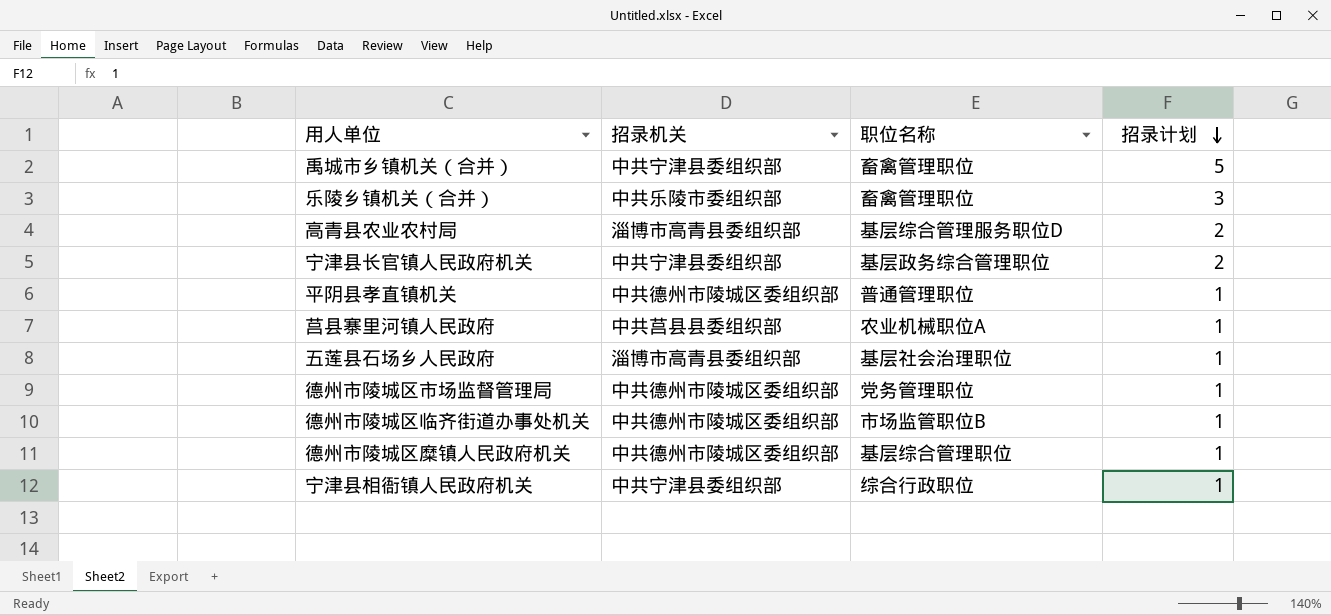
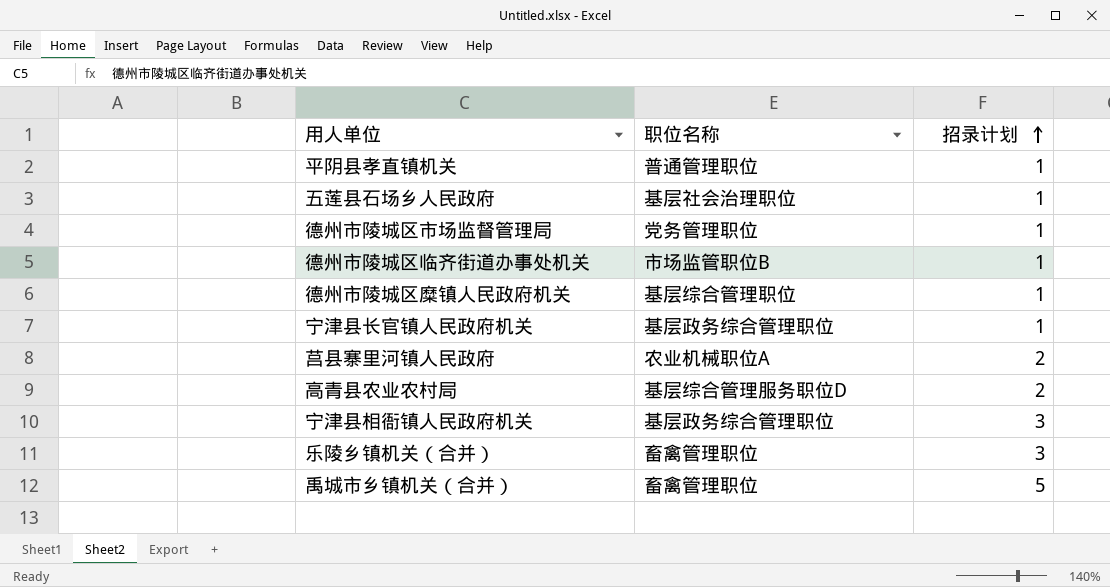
row order: 招录计划 descending -> 招录计划 ascending
column 招录机关 | position: 2 -> none
宁津县长官镇人民政府机关 | 招录计划: 2 -> 1
莒县寨里河镇人民政府 | 招录计划: 1 -> 2
宁津县相衙镇人民政府机关 | 职位名称: 综合行政职位 -> 基层政务综合管理职位
宁津县相衙镇人民政府机关 | 招录计划: 1 -> 3

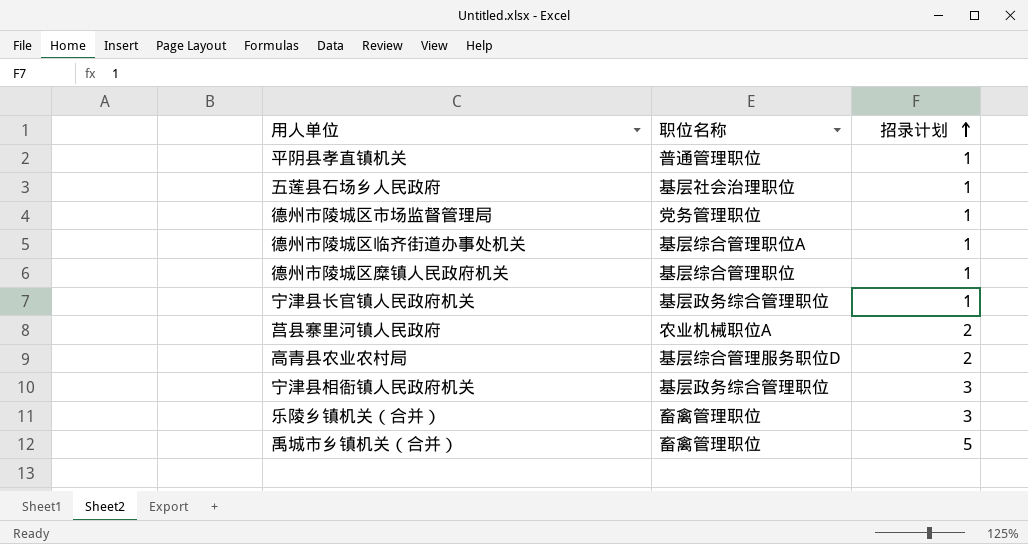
德州市陵城区临齐街道办事处机关 | 职位名称: 市场监管职位B -> 基层综合管理职位A

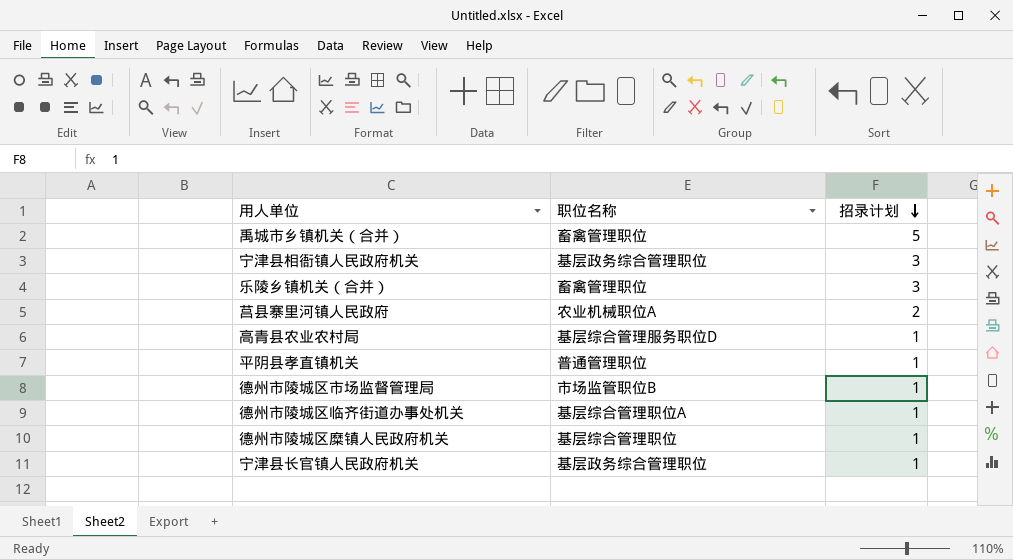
row order: 招录计划 ascending -> 招录计划 descending
row 五莲县石场乡人民政府: 基层社会治理职位 | 1 -> none
高青县农业农村局 | 招录计划: 2 -> 1
德州市陵城区市场监督管理局 | 职位名称: 党务管理职位 -> 市场监管职位B

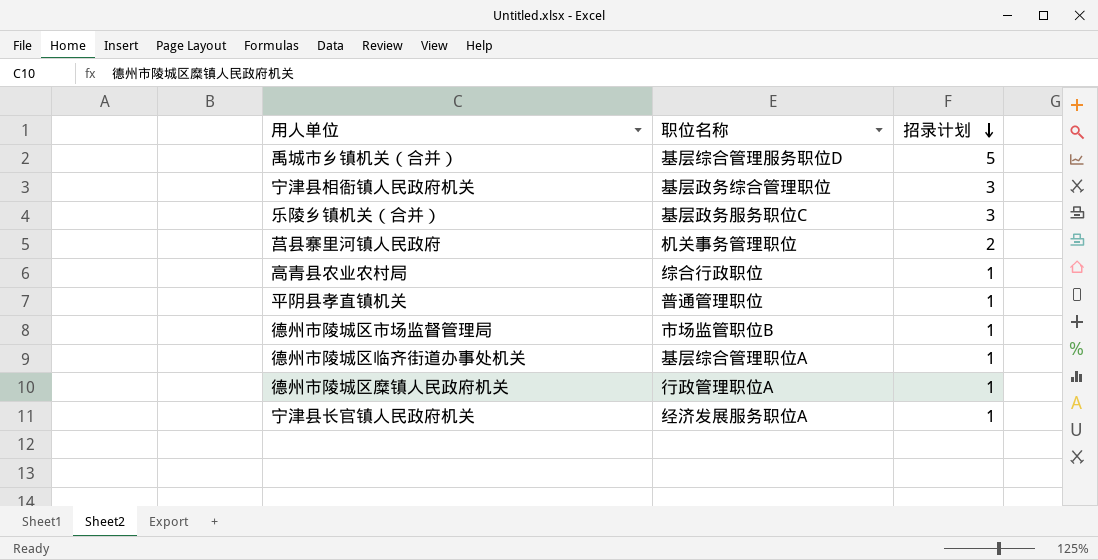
禹城市乡镇机关（合并） | 职位名称: 畜禽管理职位 -> 基层综合管理服务职位D
乐陵乡镇机关（合并） | 职位名称: 畜禽管理职位 -> 基层政务服务职位C
莒县寨里河镇人民政府 | 职位名称: 农业机械职位A -> 机关事务管理职位
高青县农业农村局 | 职位名称: 基层综合管理服务职位D -> 综合行政职位
德州市陵城区糜镇人民政府机关 | 职位名称: 基层综合管理职位 -> 行政管理职位A
宁津县长官镇人民政府机关 | 职位名称: 基层政务综合管理职位 -> 经济发展服务职位A

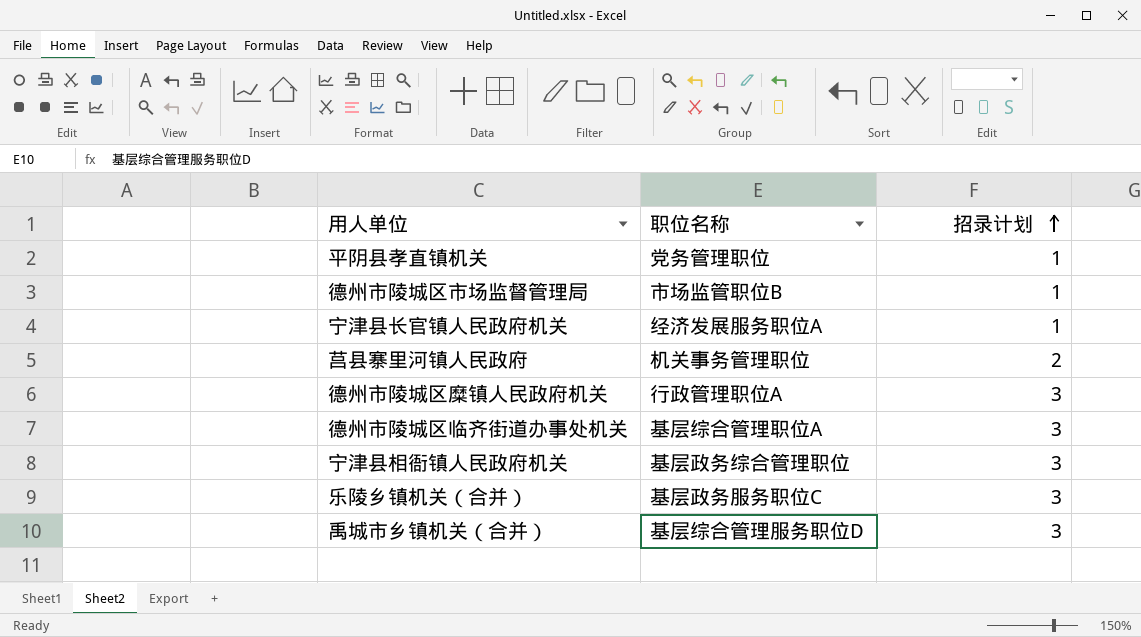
row order: 招录计划 descending -> 招录计划 ascending
row 高青县农业农村局: 综合行政职位 | 1 -> none
平阴县孝直镇机关 | 职位名称: 普通管理职位 -> 党务管理职位
德州市陵城区糜镇人民政府机关 | 招录计划: 1 -> 3
德州市陵城区临齐街道办事处机关 | 招录计划: 1 -> 3
禹城市乡镇机关（合并） | 招录计划: 5 -> 3

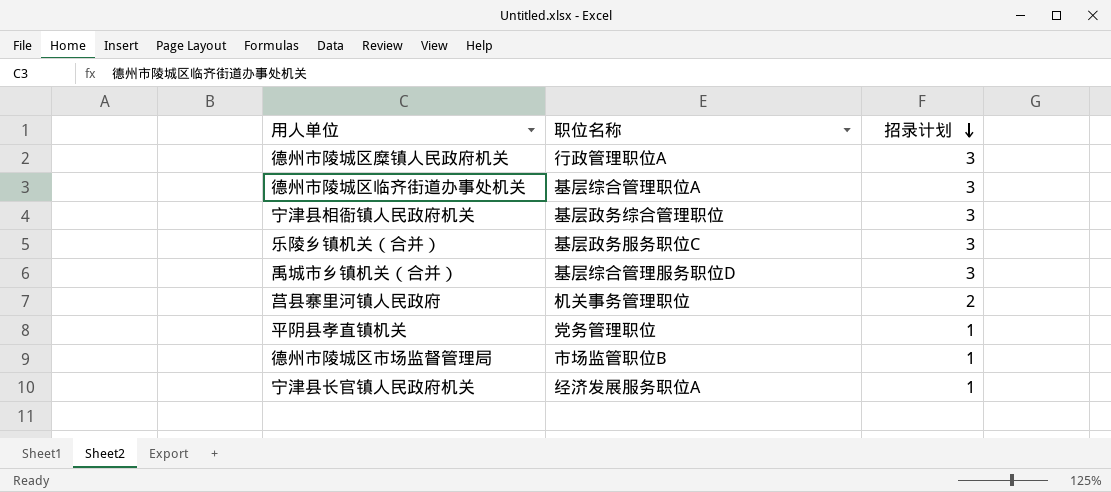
row order: 招录计划 ascending -> 招录计划 descending

